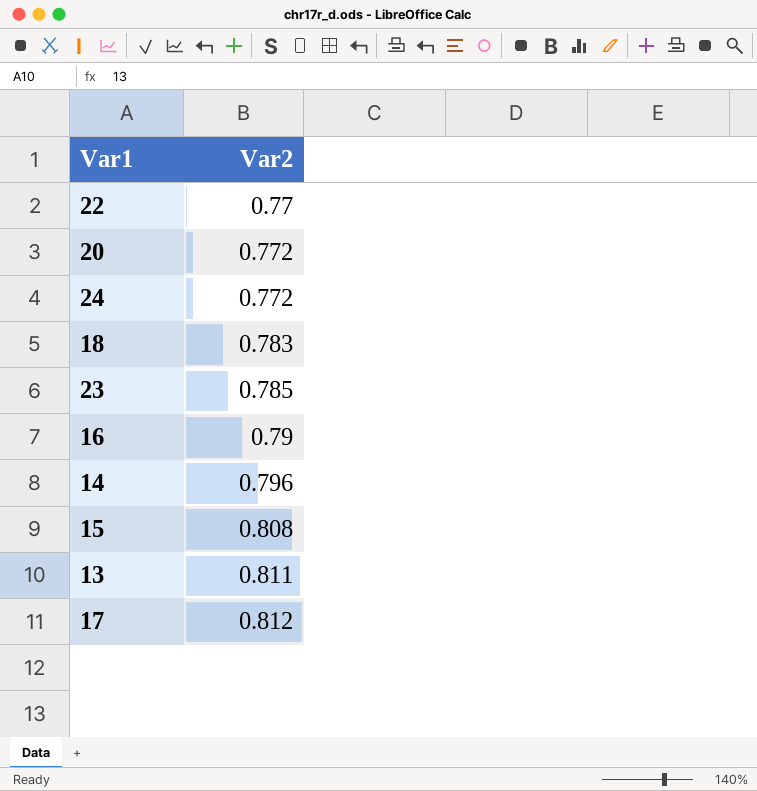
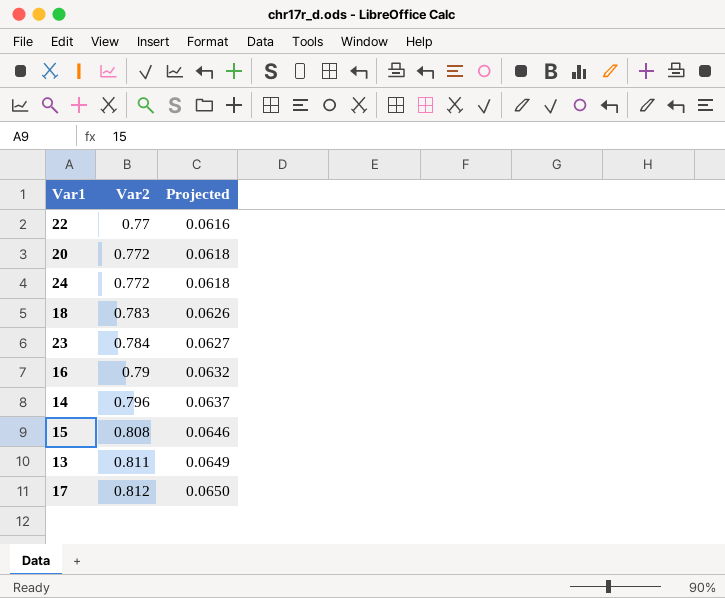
column Projected | formula: none -> [Var2] * 0.08
23 | Var2: 0.785 -> 0.784

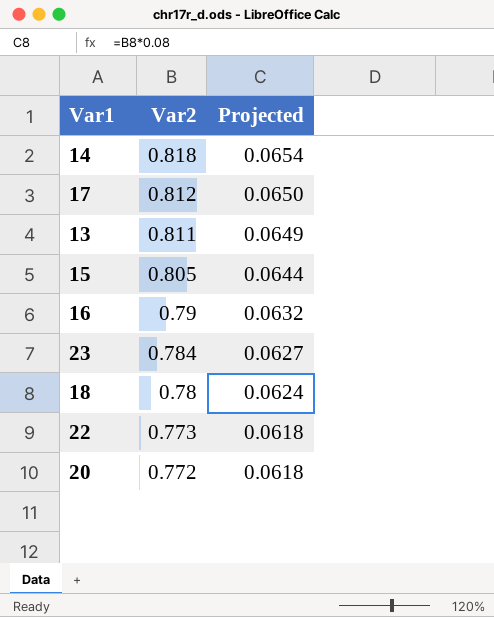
row order: Var2 ascending -> Var2 descending
row 24: 0.772 | 0.0618 -> none
14 | Var2: 0.796 -> 0.818
14 | Projected: 0.0637 -> 0.0654
15 | Var2: 0.808 -> 0.805
15 | Projected: 0.0646 -> 0.0644
18 | Var2: 0.783 -> 0.78
18 | Projected: 0.0626 -> 0.0624
22 | Var2: 0.77 -> 0.773
22 | Projected: 0.0616 -> 0.0618

